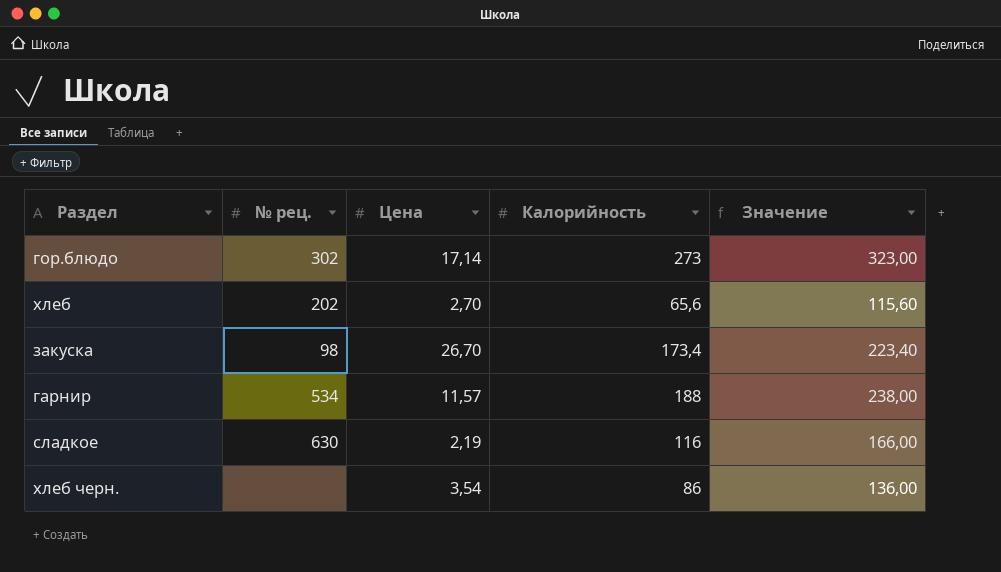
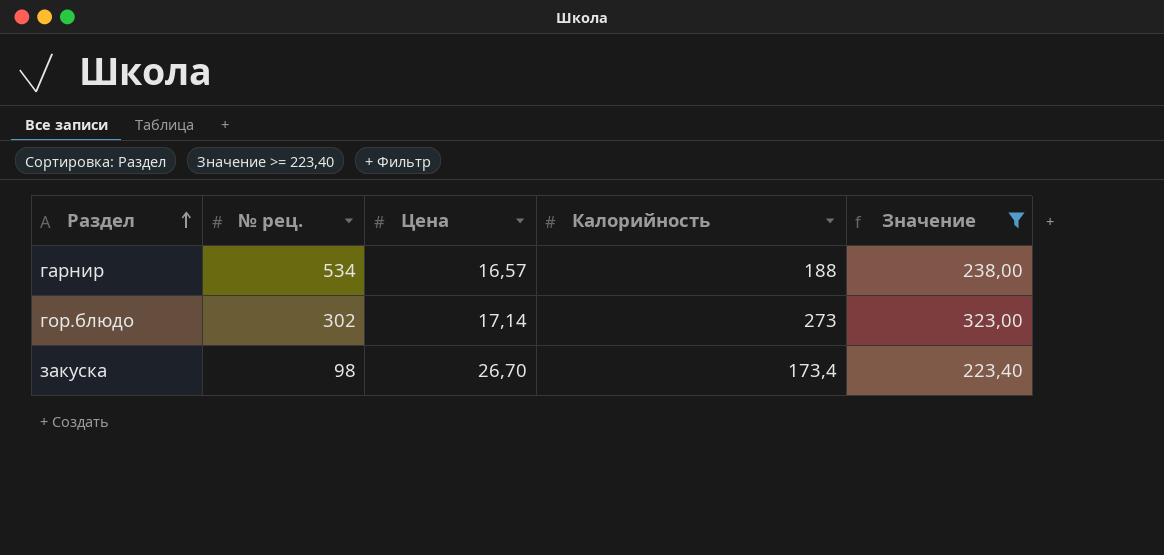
filter: none -> Значение >= 223,40
row order: none -> Раздел ascending
гарнир | Цена: 11,57 -> 16,57

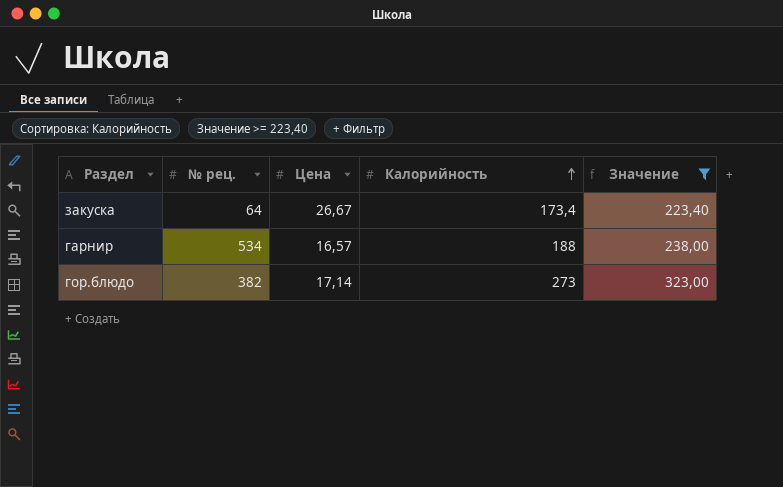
row order: Раздел ascending -> Калорийность ascending
закуска | № рец.: 98 -> 64
закуска | Цена: 26,70 -> 26,67
гор.блюдо | № рец.: 302 -> 382

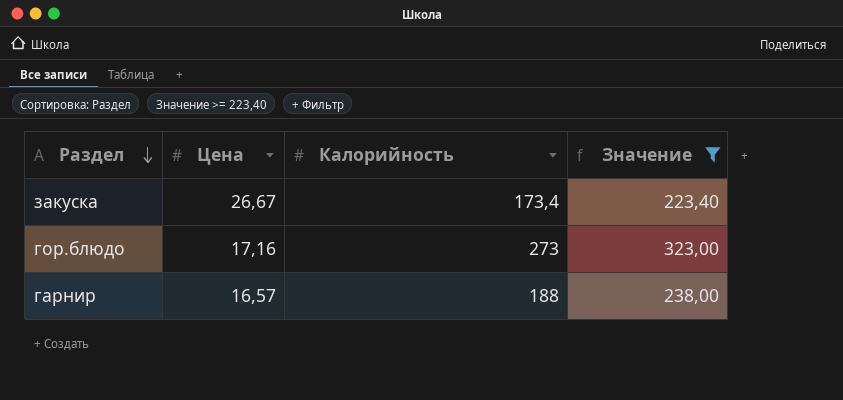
row order: Калорийность ascending -> Раздел descending
column № рец. | position: 2 -> none
гор.блюдо | Цена: 17,14 -> 17,16

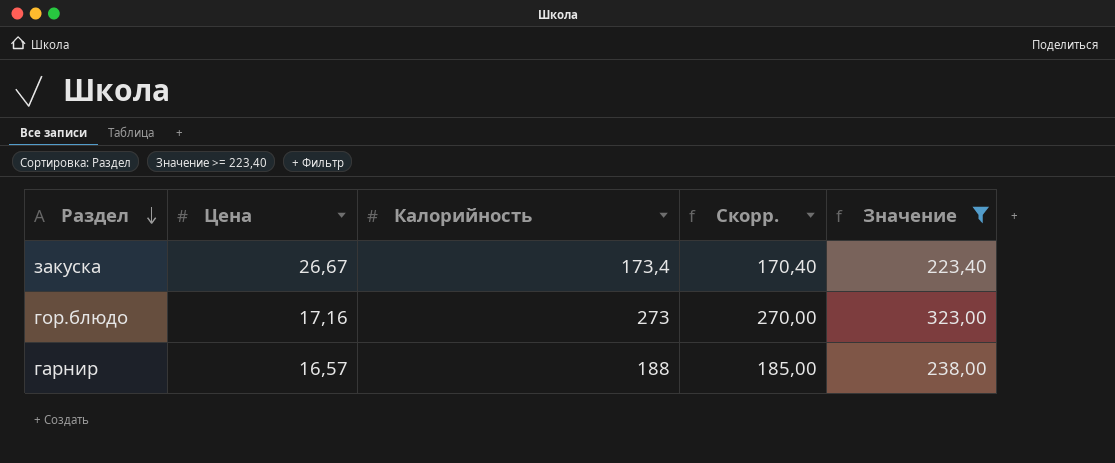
column Скорр. | formula: none -> [Калорийность] - 3

